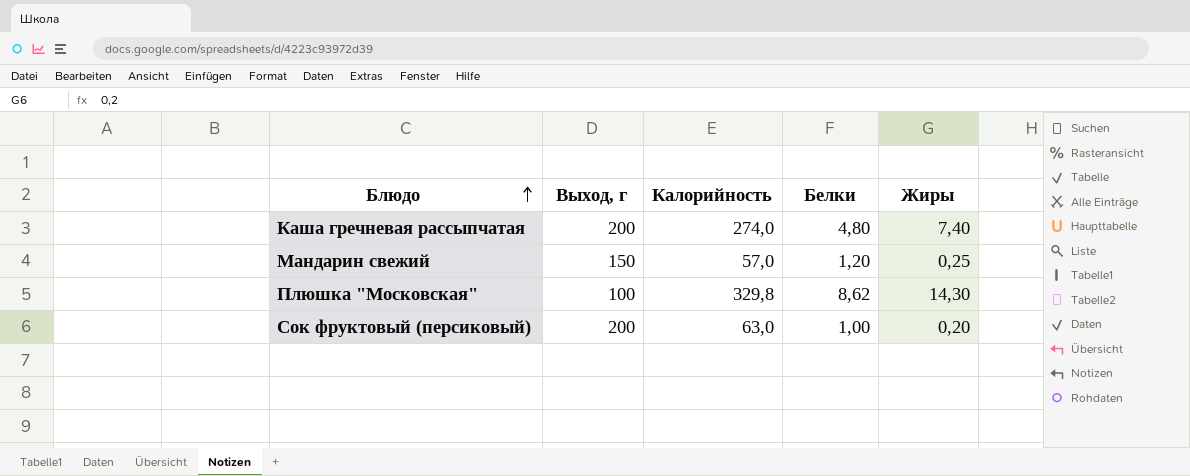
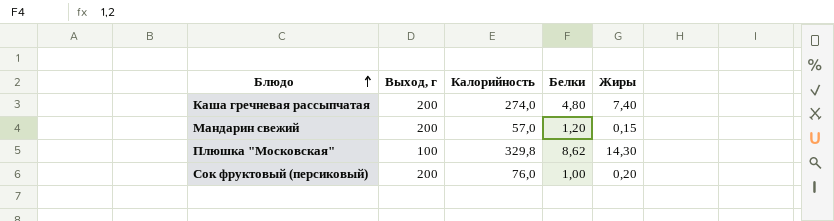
Мандарин свежий | Выход, г: 150 -> 200
Мандарин свежий | Жиры: 0,25 -> 0,15
Сок фруктовый (персиковый) | Калорийность: 63,0 -> 76,0

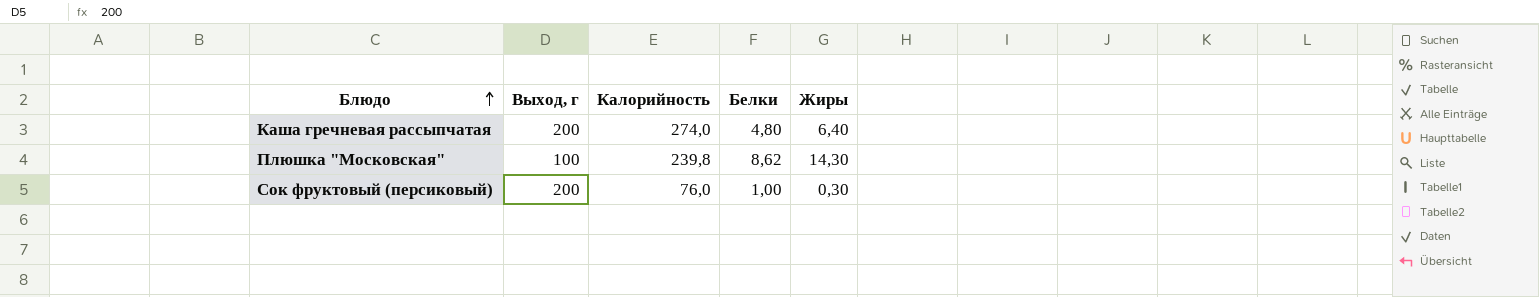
row Мандарин свежий: 200 | 57,0 | 1,20 | 0,15 -> none
Каша гречневая рассыпчатая | Жиры: 7,40 -> 6,40
Плюшка "Московская" | Калорийность: 329,8 -> 239,8
Сок фруктовый (персиковый) | Жиры: 0,20 -> 0,30

